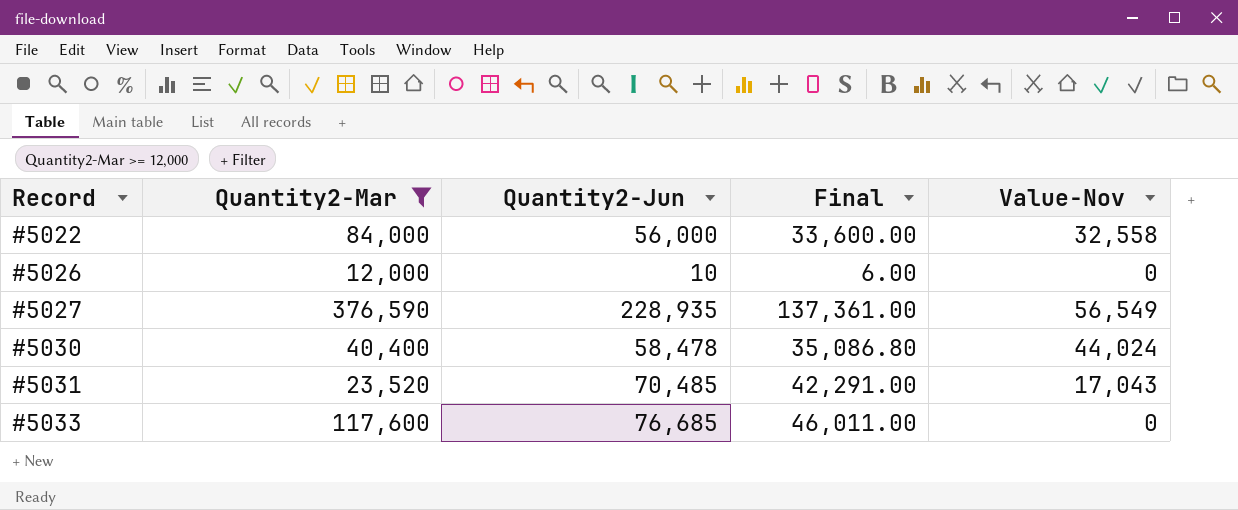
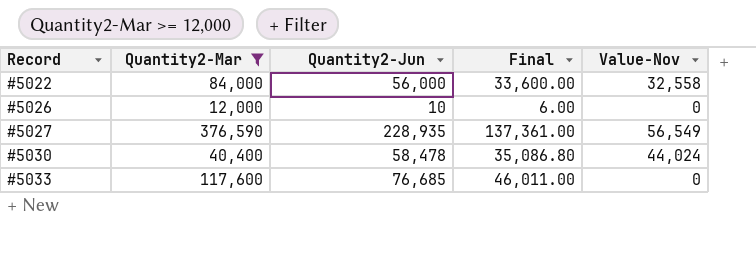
row #5031: 23,520 | 70,485 | 42,291.00 | 17,043 -> none

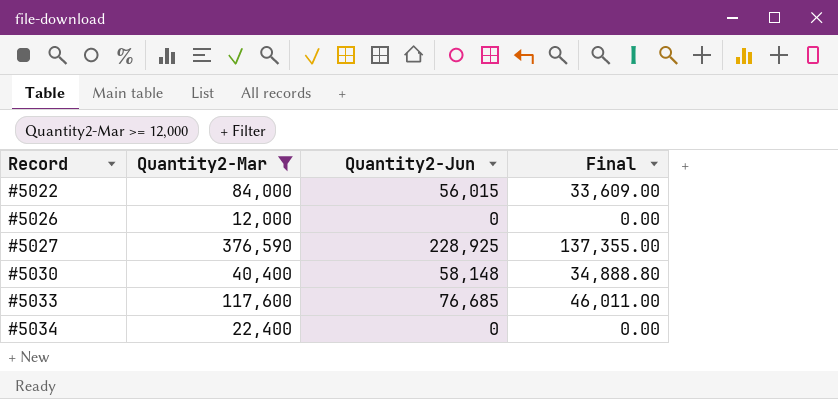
column Value-Nov | position: 5 -> none
#5022 | Quantity2-Jun: 56,000 -> 56,015
#5022 | Final: 33,600.00 -> 33,609.00
#5026 | Quantity2-Jun: 10 -> 0
#5026 | Final: 6.00 -> 0.00
#5027 | Quantity2-Jun: 228,935 -> 228,925
#5027 | Final: 137,361.00 -> 137,355.00
#5030 | Quantity2-Jun: 58,478 -> 58,148
#5030 | Final: 35,086.80 -> 34,888.80
row #5034: none -> 22,400 | 0 | 0.00

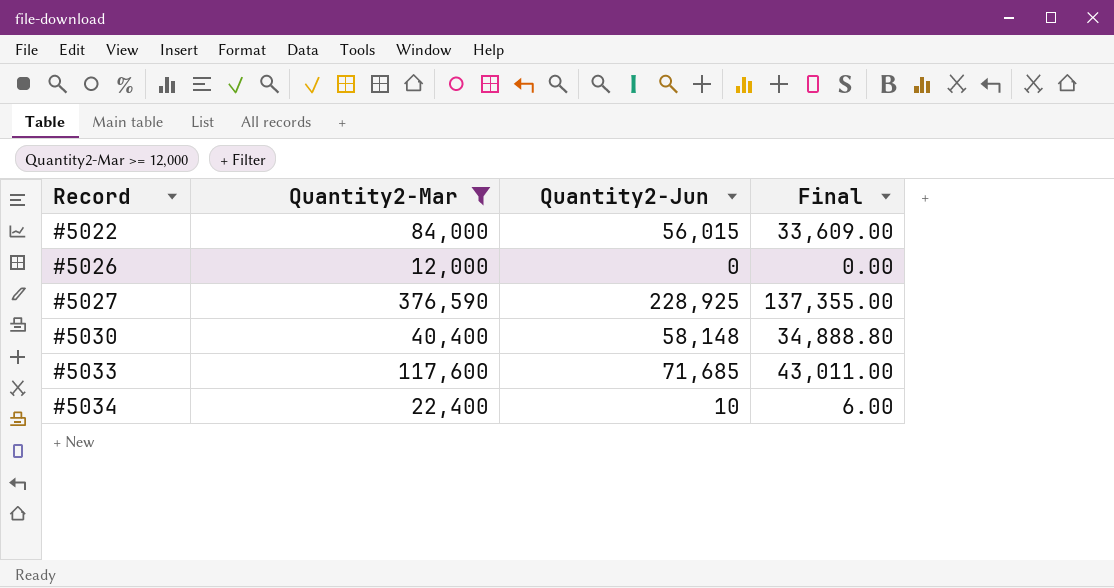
#5033 | Quantity2-Jun: 76,685 -> 71,685
#5033 | Final: 46,011.00 -> 43,011.00
#5034 | Quantity2-Jun: 0 -> 10
#5034 | Final: 0.00 -> 6.00

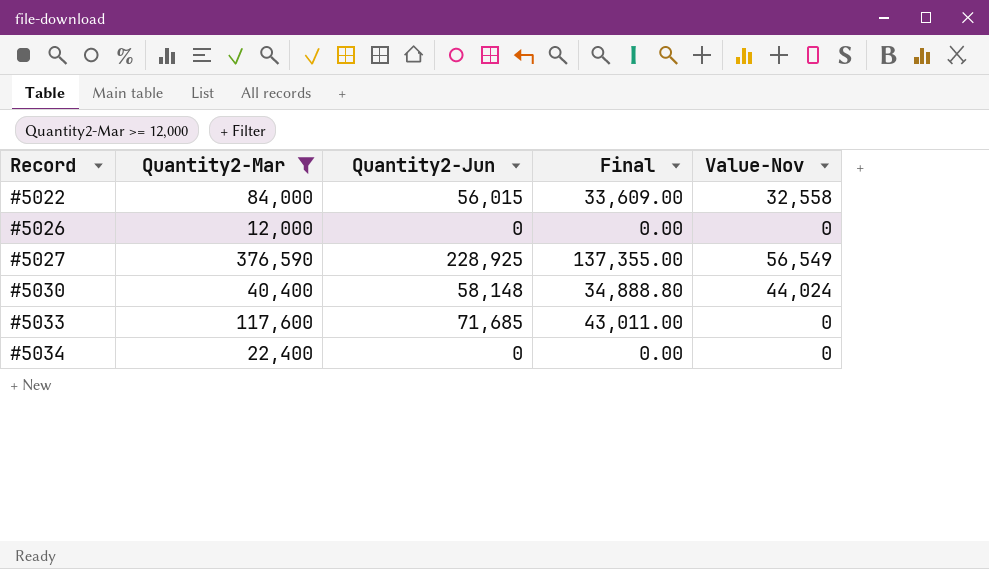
column Value-Nov | position: none -> 5
#5034 | Quantity2-Jun: 10 -> 0
#5034 | Final: 6.00 -> 0.00

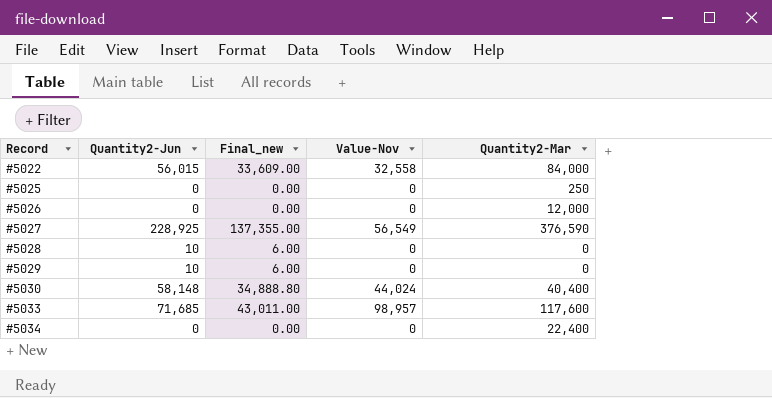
filter: Quantity2-Mar >= 12,000 -> none
column name: Final -> Final_new
column Quantity2-Mar | position: 2 -> 5
#5033 | Value-Nov: 0 -> 98,957

